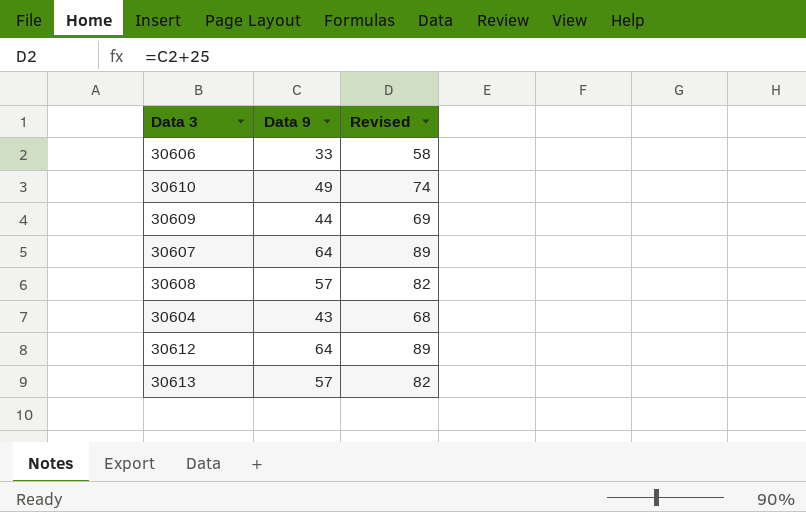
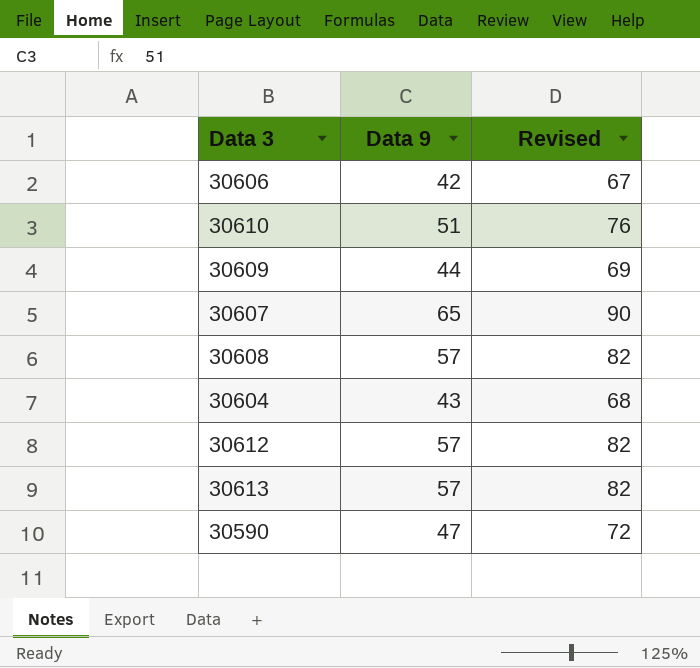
30606 | Data 9: 33 -> 42
30606 | Revised: 58 -> 67
30610 | Data 9: 49 -> 51
30610 | Revised: 74 -> 76
30607 | Data 9: 64 -> 65
30607 | Revised: 89 -> 90
30612 | Data 9: 64 -> 57
30612 | Revised: 89 -> 82
row 30590: none -> 47 | 72

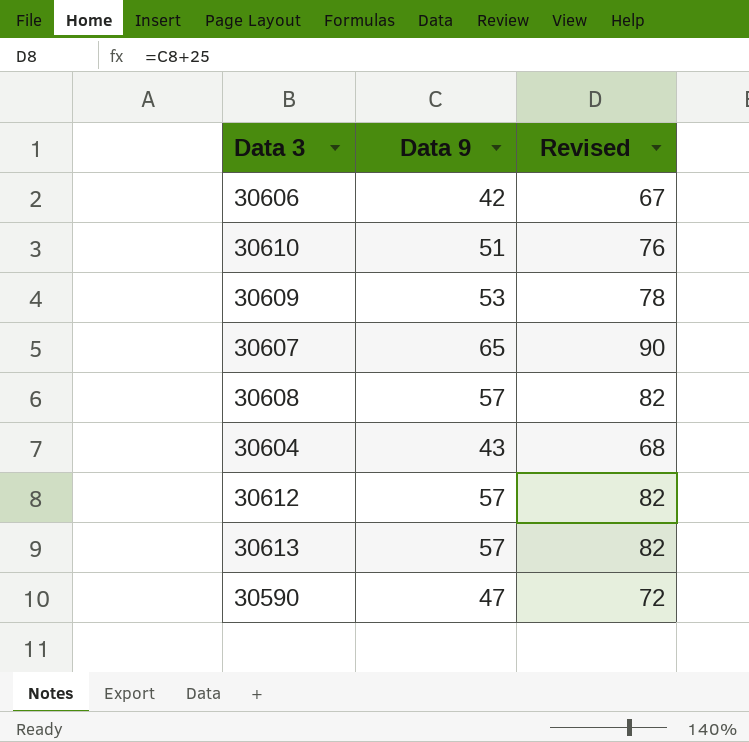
30609 | Data 9: 44 -> 53
30609 | Revised: 69 -> 78

